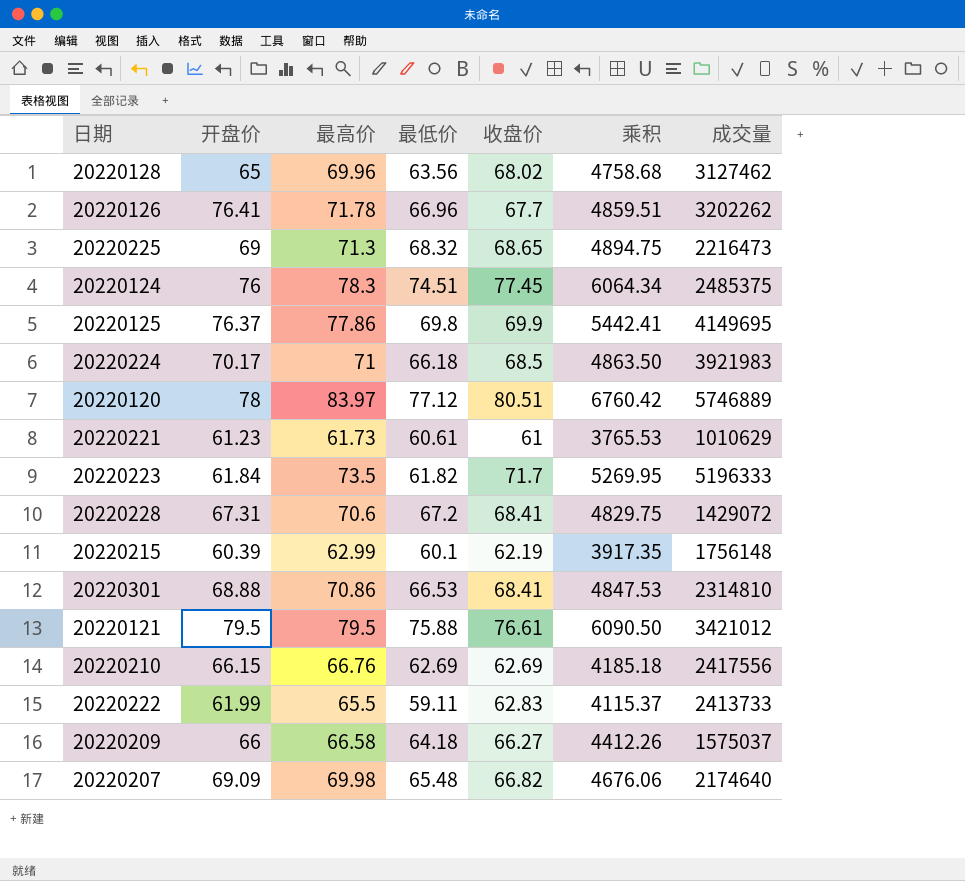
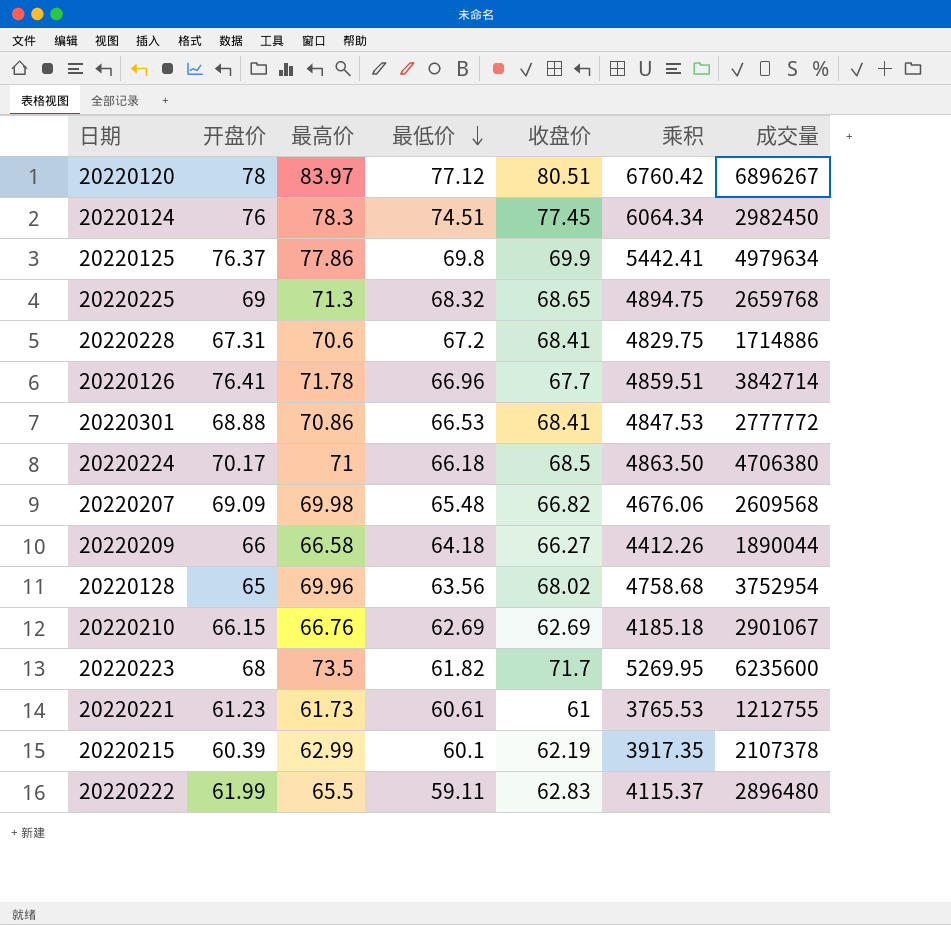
row order: none -> 最低价 descending
row 20220121: 79.5 | 79.5 | 75.88 | 76.61 | 6090.50 | 3421012 -> none
20220120 | 成交量: 5746889 -> 6896267
20220124 | 成交量: 2485375 -> 2982450
20220125 | 成交量: 4149695 -> 4979634
20220225 | 成交量: 2216473 -> 2659768
20220228 | 成交量: 1429072 -> 1714886
20220126 | 成交量: 3202262 -> 3842714
20220301 | 成交量: 2314810 -> 2777772
20220224 | 成交量: 3921983 -> 4706380
20220207 | 成交量: 2174640 -> 2609568
20220209 | 成交量: 1575037 -> 1890044
20220128 | 成交量: 3127462 -> 3752954
20220210 | 成交量: 2417556 -> 2901067
20220223 | 开盘价: 61.84 -> 68
20220223 | 成交量: 5196333 -> 6235600
20220221 | 成交量: 1010629 -> 1212755
20220215 | 成交量: 1756148 -> 2107378
20220222 | 成交量: 2413733 -> 2896480

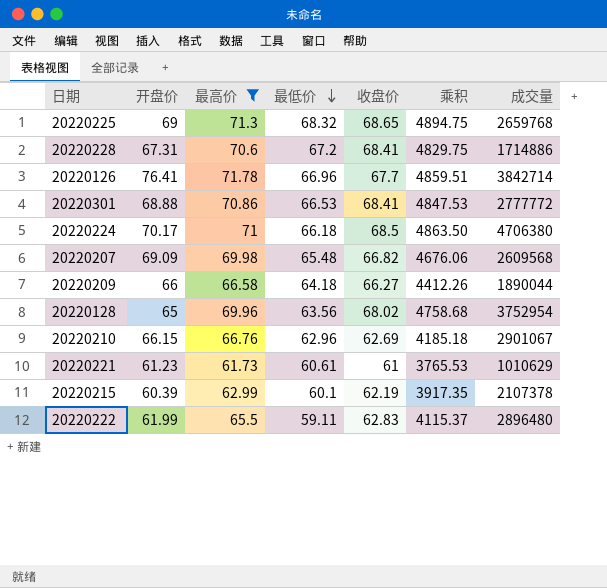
filter: none -> 最高价 <= 71.78
20220210 | 最低价: 62.69 -> 62.96
20220221 | 成交量: 1212755 -> 1010629

